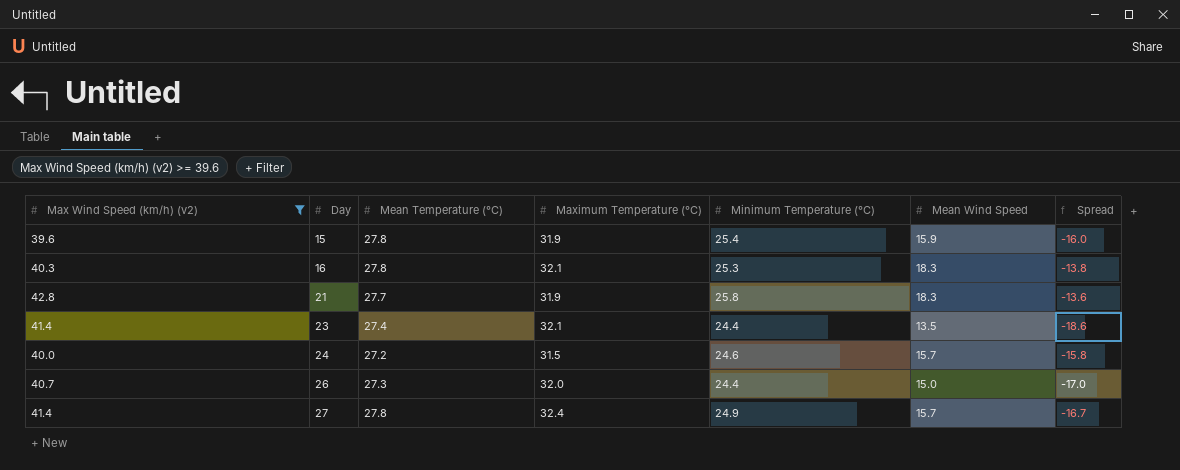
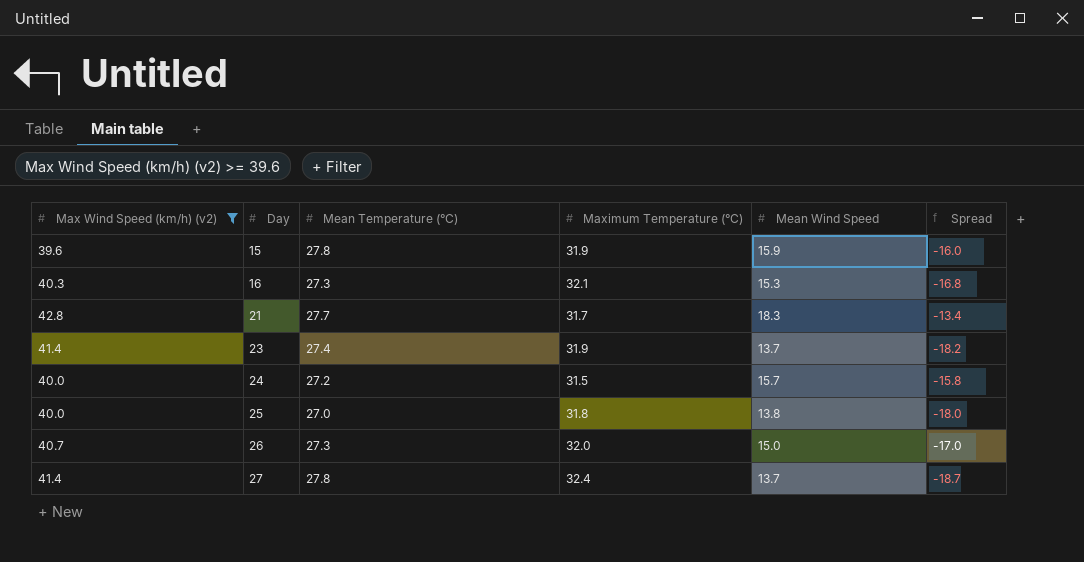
column Minimum Temperature (°C) | position: 5 -> none
16 | Mean Temperature (°C): 27.8 -> 27.3
16 | Mean Wind Speed: 18.3 -> 15.3
16 | Spread: -13.8 -> -16.8
21 | Maximum Temperature (°C): 31.9 -> 31.7
21 | Spread: -13.6 -> -13.4
23 | Maximum Temperature (°C): 32.1 -> 31.9
23 | Mean Wind Speed: 13.5 -> 13.7
23 | Spread: -18.6 -> -18.2
row 25: none -> 40.0 | 27.0 | 31.8 | 13.8 | -18.0
27 | Mean Wind Speed: 15.7 -> 13.7
27 | Spread: -16.7 -> -18.7

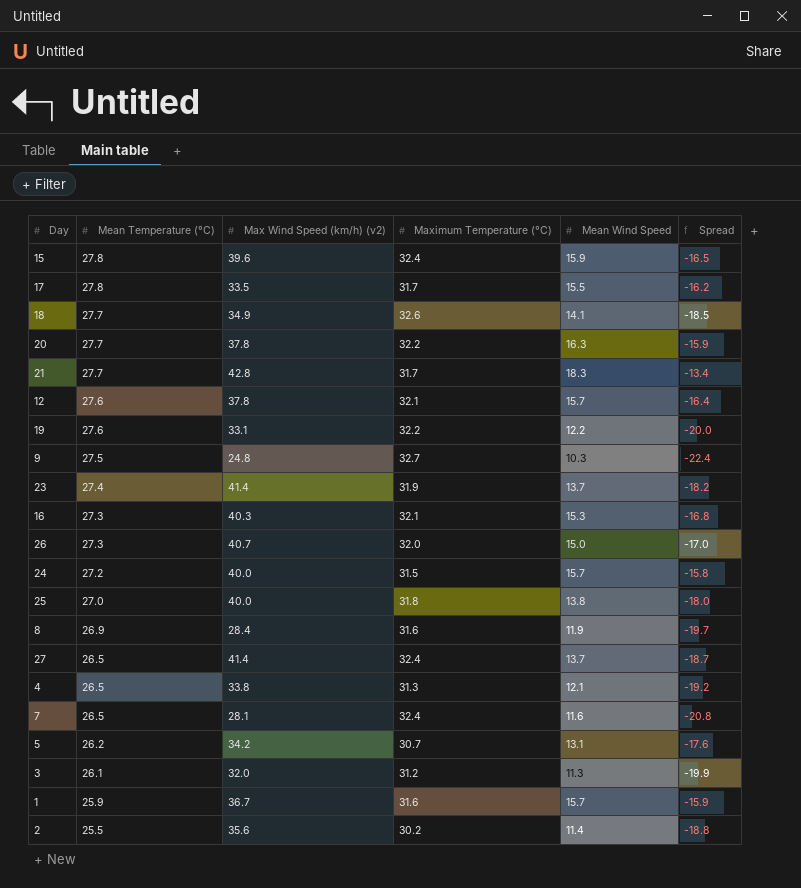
filter: Max Wind Speed (km/h) (v2) >= 39.6 -> none
row order: Day ascending -> Mean Temperature (°C) descending
column Max Wind Speed (km/h) (v2) | position: 1 -> 3
15 | Maximum Temperature (°C): 31.9 -> 32.4
15 | Spread: -16.0 -> -16.5
27 | Mean Temperature (°C): 27.8 -> 26.5

